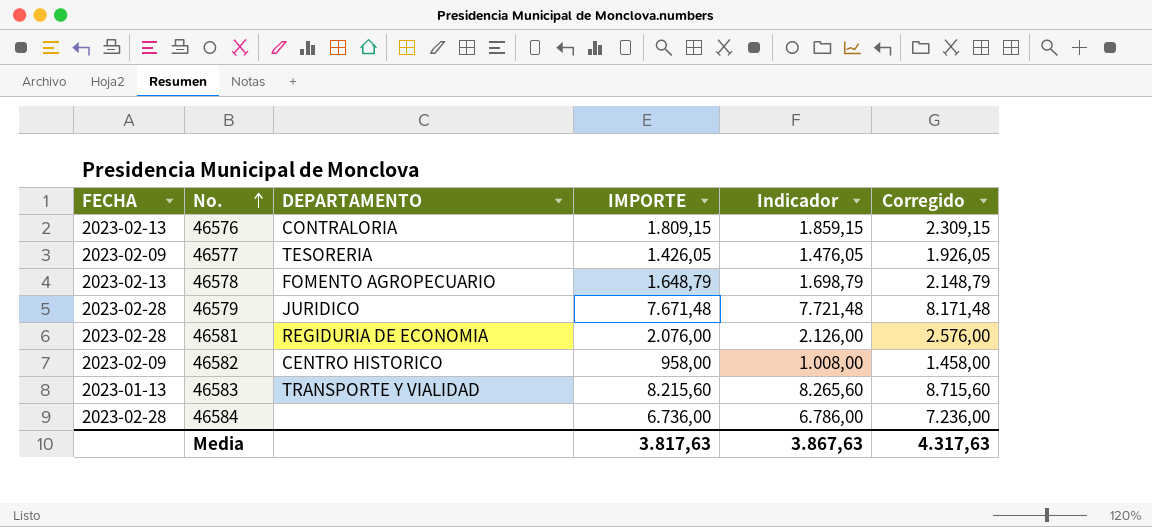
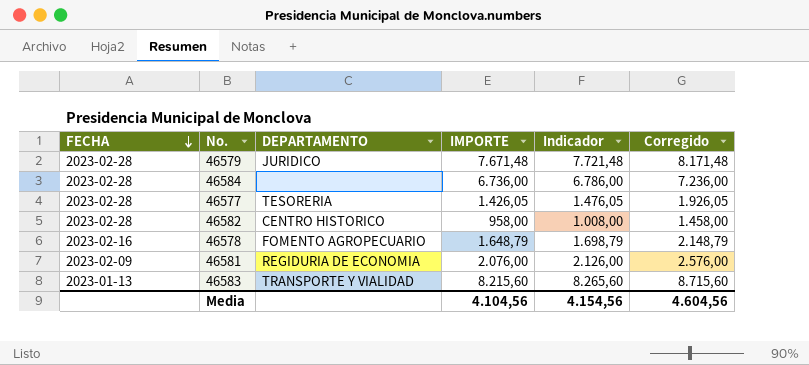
row order: No. ascending -> FECHA descending
row 46576: 2023-02-13 | CONTRALORIA | 1.809,15 | 1.859,15 | 2.309,15 -> none
46577 | FECHA: 2023-02-09 -> 2023-02-28
46582 | FECHA: 2023-02-09 -> 2023-02-28
46578 | FECHA: 2023-02-13 -> 2023-02-16
46581 | FECHA: 2023-02-28 -> 2023-02-09
Media | IMPORTE: 3.817,63 -> 4.104,56
Media | Indicador: 3.867,63 -> 4.154,56
Media | Corregido: 4.317,63 -> 4.604,56

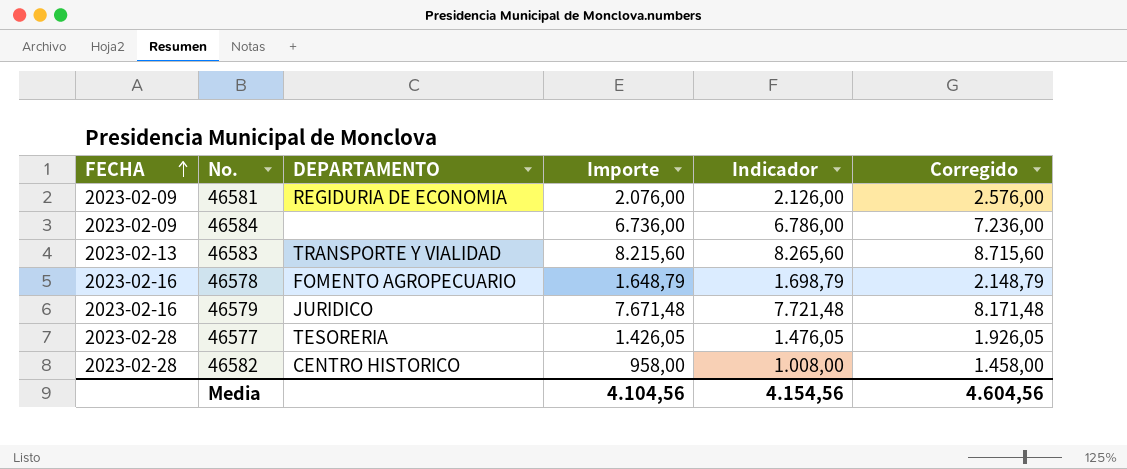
row order: FECHA descending -> FECHA ascending
column name: IMPORTE -> Importe
46584 | FECHA: 2023-02-28 -> 2023-02-09
46583 | FECHA: 2023-01-13 -> 2023-02-13
46579 | FECHA: 2023-02-28 -> 2023-02-16

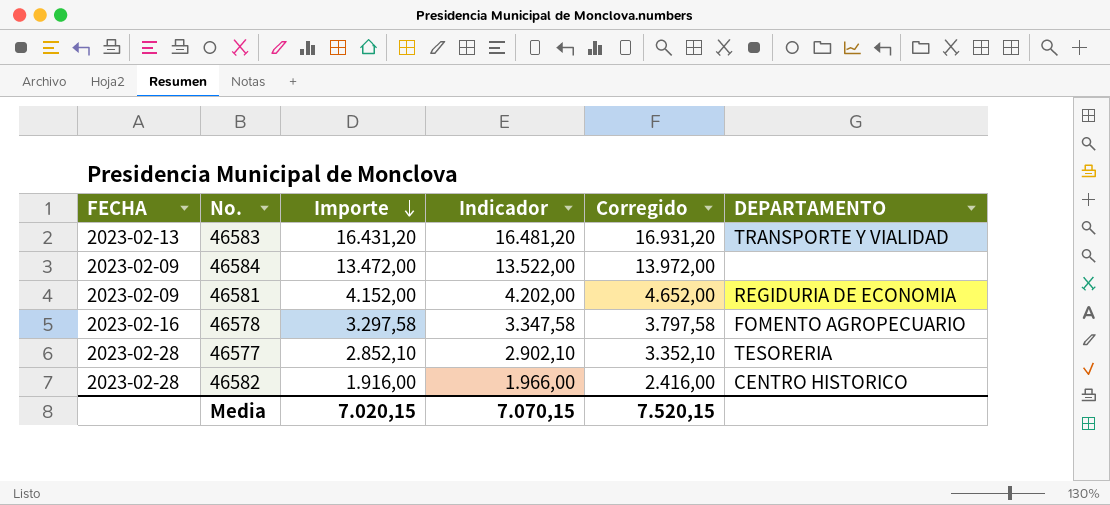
row order: FECHA ascending -> Importe descending
column DEPARTAMENTO | position: 3 -> 6
row 46579: 2023-02-16 | JURIDICO | 7.671,48 | 7.721,48 | 8.171,48 -> none
46583 | Importe: 8.215,60 -> 16.431,20
46583 | Indicador: 8.265,60 -> 16.481,20
46583 | Corregido: 8.715,60 -> 16.931,20
46584 | Importe: 6.736,00 -> 13.472,00
46584 | Indicador: 6.786,00 -> 13.522,00
46584 | Corregido: 7.236,00 -> 13.972,00
46581 | Importe: 2.076,00 -> 4.152,00
46581 | Indicador: 2.126,00 -> 4.202,00
46581 | Corregido: 2.576,00 -> 4.652,00
46578 | Importe: 1.648,79 -> 3.297,58
46578 | Indicador: 1.698,79 -> 3.347,58
46578 | Corregido: 2.148,79 -> 3.797,58
46577 | Importe: 1.426,05 -> 2.852,10
46577 | Indicador: 1.476,05 -> 2.902,10
46577 | Corregido: 1.926,05 -> 3.352,10
46582 | Importe: 958,00 -> 1.916,00
46582 | Indicador: 1.008,00 -> 1.966,00
46582 | Corregido: 1.458,00 -> 2.416,00
Media | Importe: 4.104,56 -> 7.020,15
Media | Indicador: 4.154,56 -> 7.070,15
Media | Corregido: 4.604,56 -> 7.520,15

